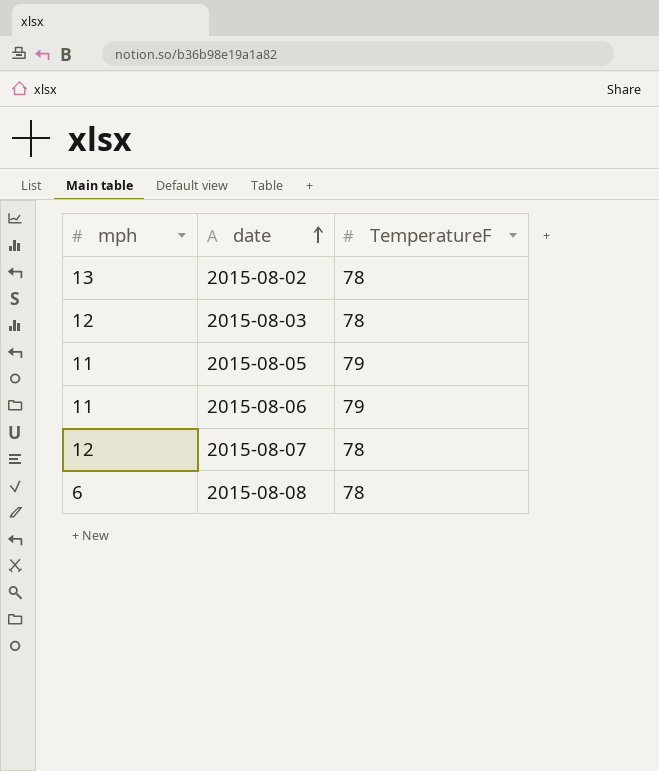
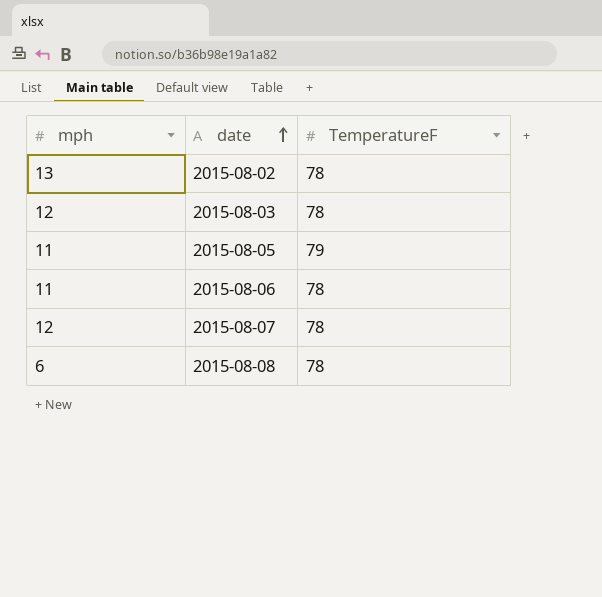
2015-08-06 | TemperatureF: 79 -> 78

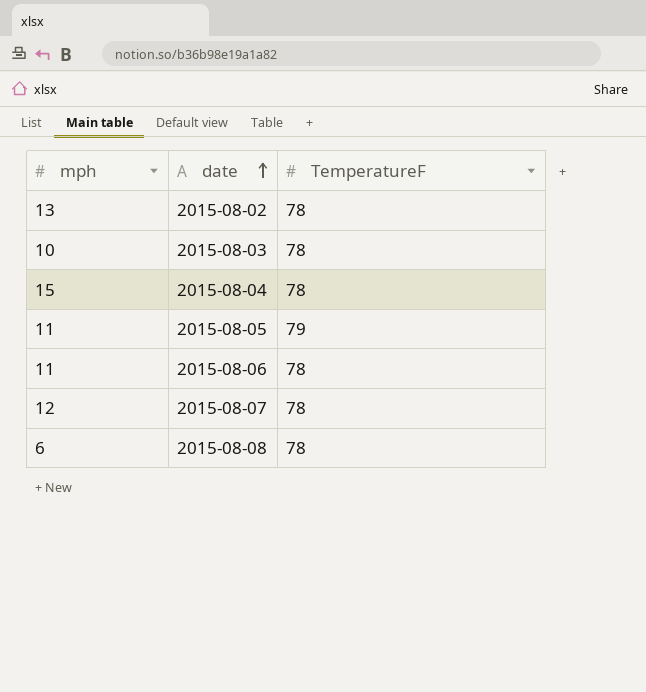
2015-08-03 | mph: 12 -> 10
row 2015-08-04: none -> 15 | 78

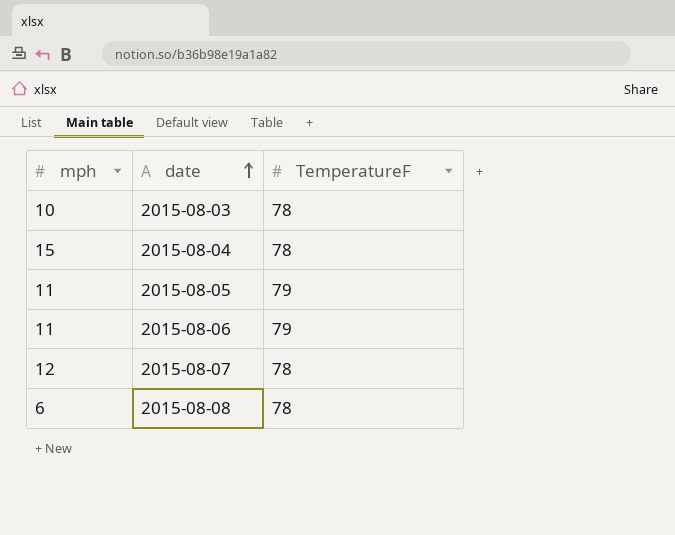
row 2015-08-02: 13 | 78 -> none
2015-08-06 | TemperatureF: 78 -> 79

